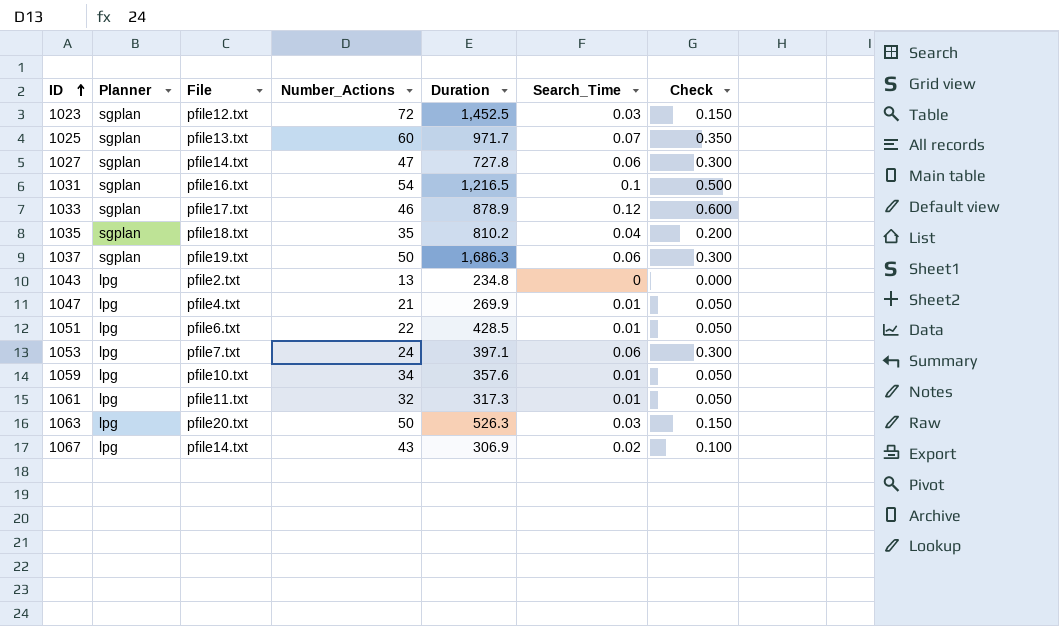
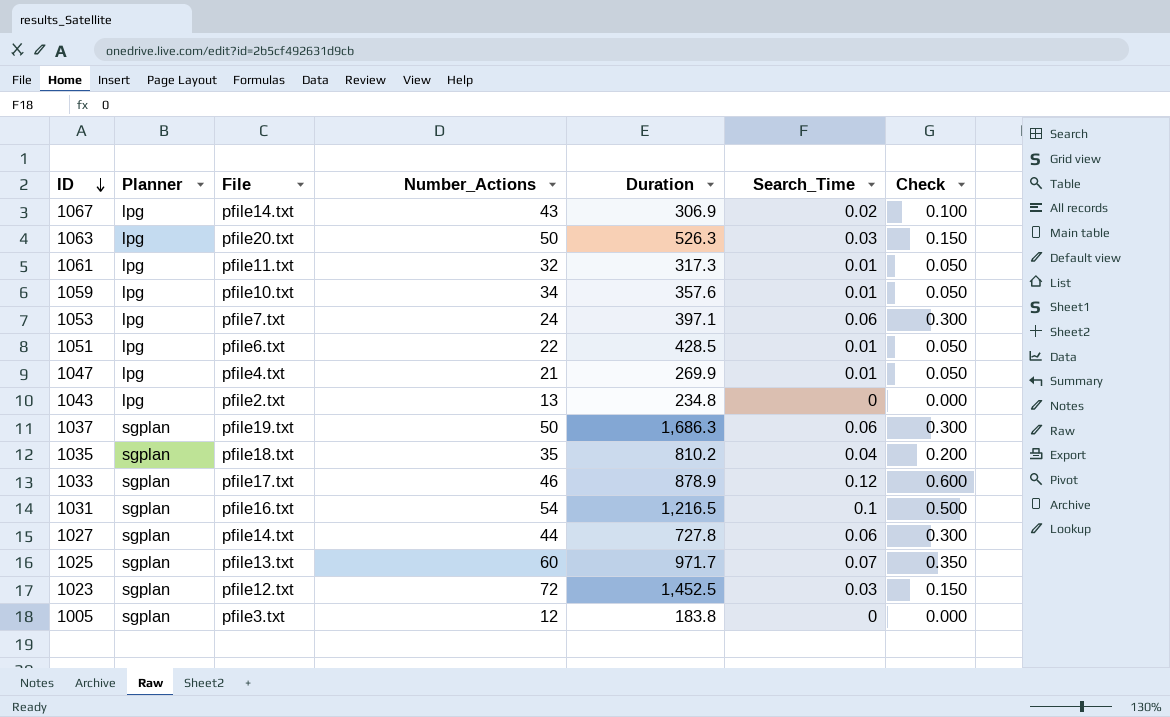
row order: ID ascending -> ID descending
1027 | Number_Actions: 47 -> 44
row 1005: none -> sgplan | pfile3.txt | 12 | 183.8 | 0 | 0.000

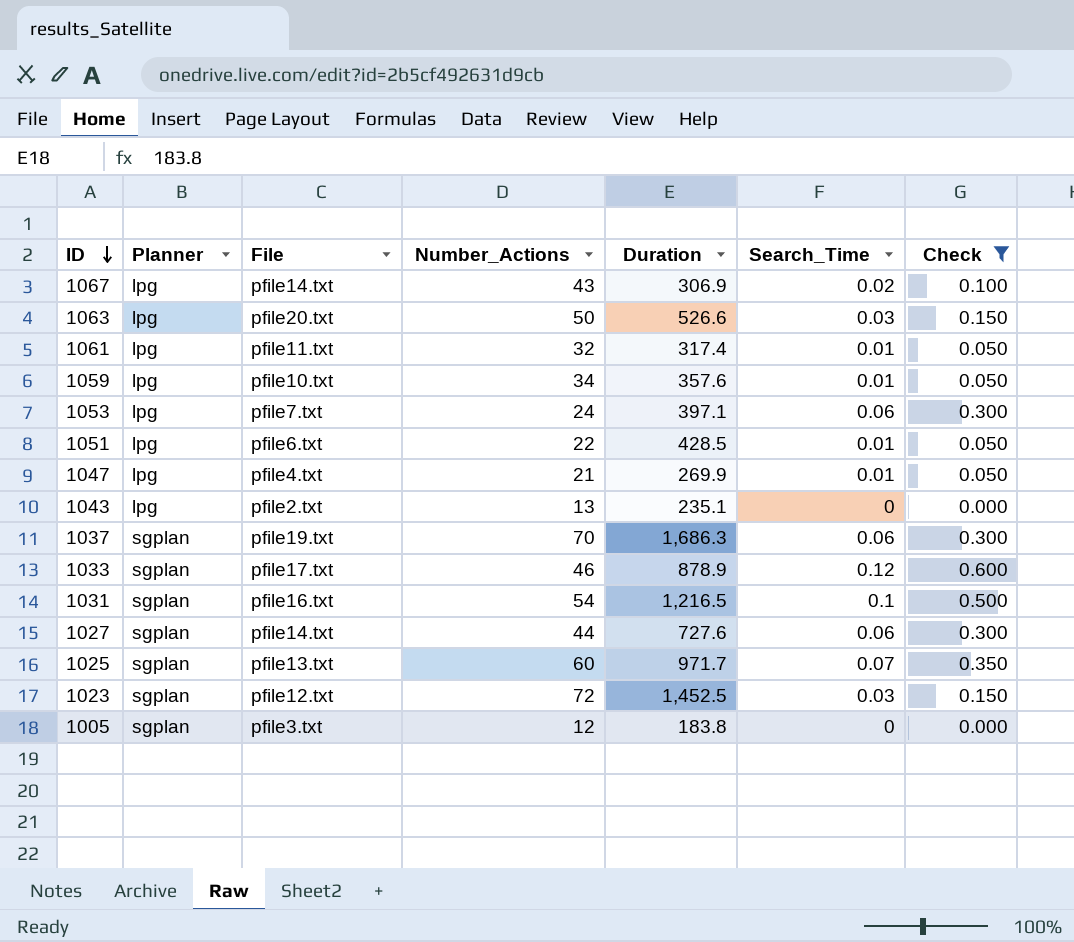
filter: none -> Check != 0.200
1063 | Duration: 526.3 -> 526.6
1061 | Duration: 317.3 -> 317.4
1043 | Duration: 234.8 -> 235.1
1037 | Number_Actions: 50 -> 70
1027 | Duration: 727.8 -> 727.6

